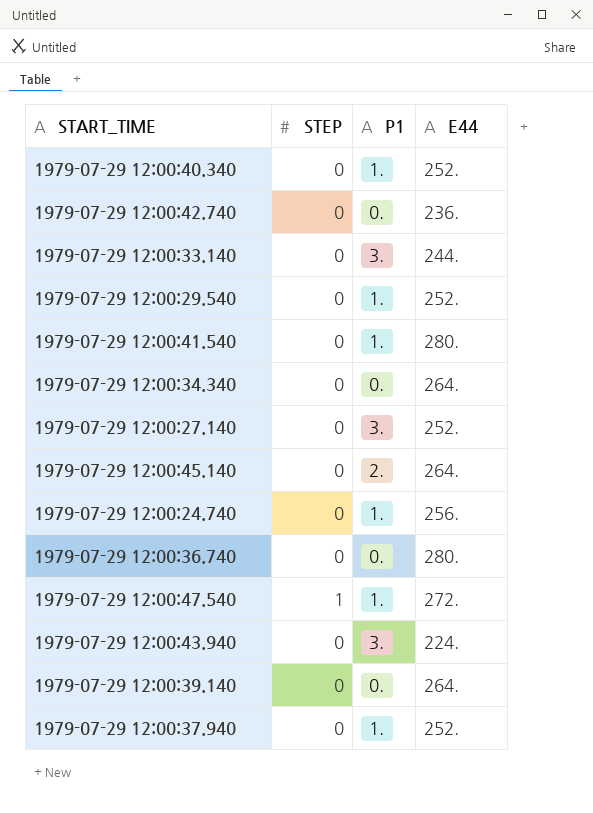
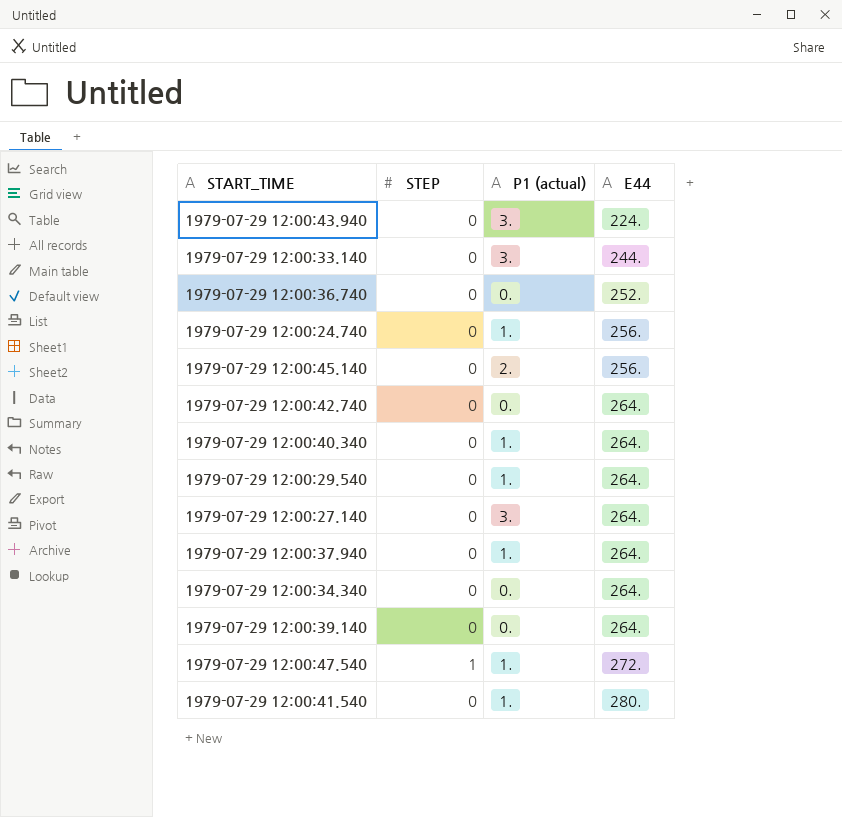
row order: none -> E44 ascending
column name: P1 -> P1 (actual)
1979-07-29 12:00:36.740 | E44: 280. -> 252.
1979-07-29 12:00:45.140 | E44: 264. -> 256.
1979-07-29 12:00:42.740 | E44: 236. -> 264.
1979-07-29 12:00:40.340 | E44: 252. -> 264.
1979-07-29 12:00:29.540 | E44: 252. -> 264.
1979-07-29 12:00:27.140 | E44: 252. -> 264.
1979-07-29 12:00:37.940 | E44: 252. -> 264.

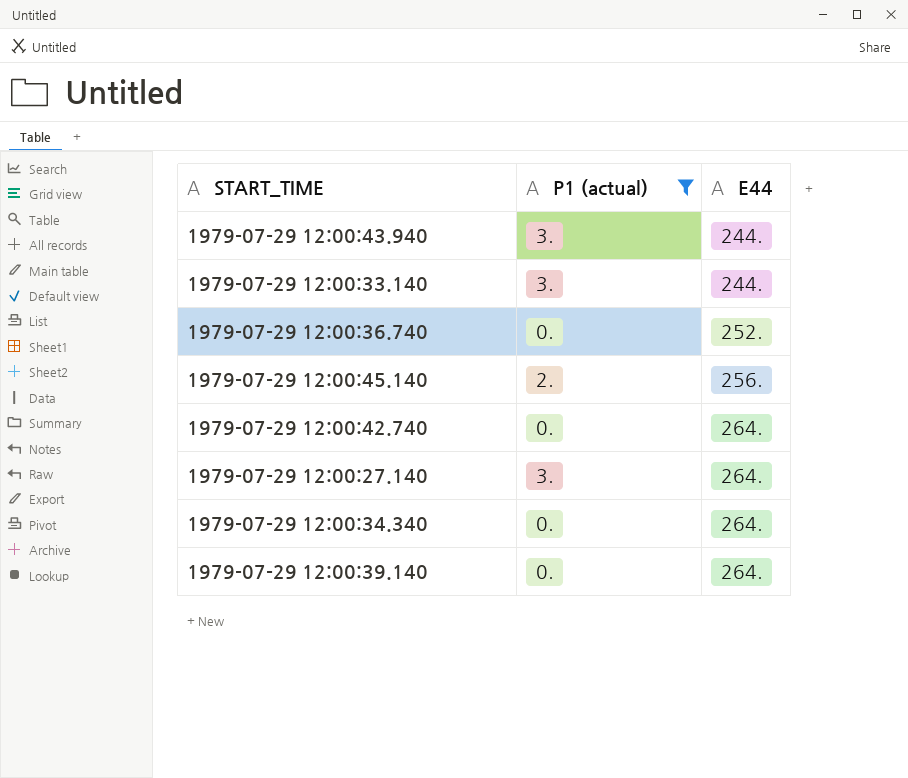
filter: none -> P1 (actual) != 1.
column STEP | position: 2 -> none
1979-07-29 12:00:43.940 | E44: 224. -> 244.

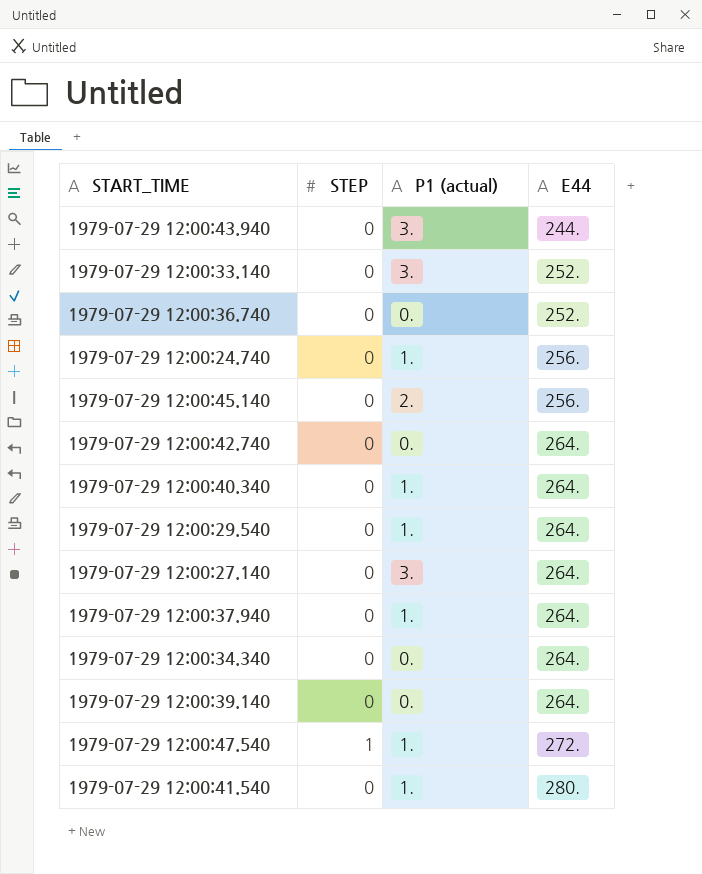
filter: P1 (actual) != 1. -> none
column STEP | position: none -> 2
1979-07-29 12:00:33.140 | E44: 244. -> 252.

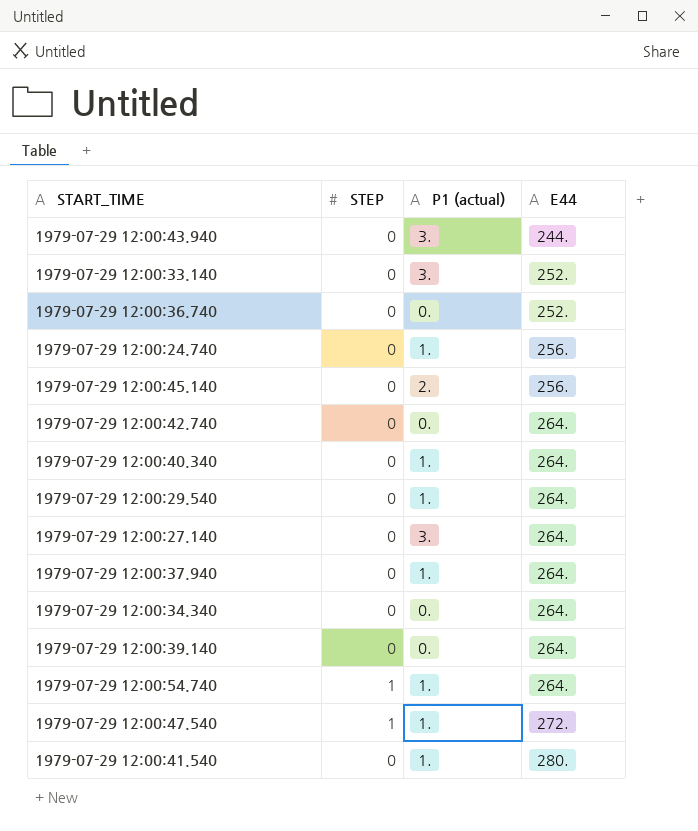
row 1979-07-29 12:00:54.740: none -> 1 | 1. | 264.

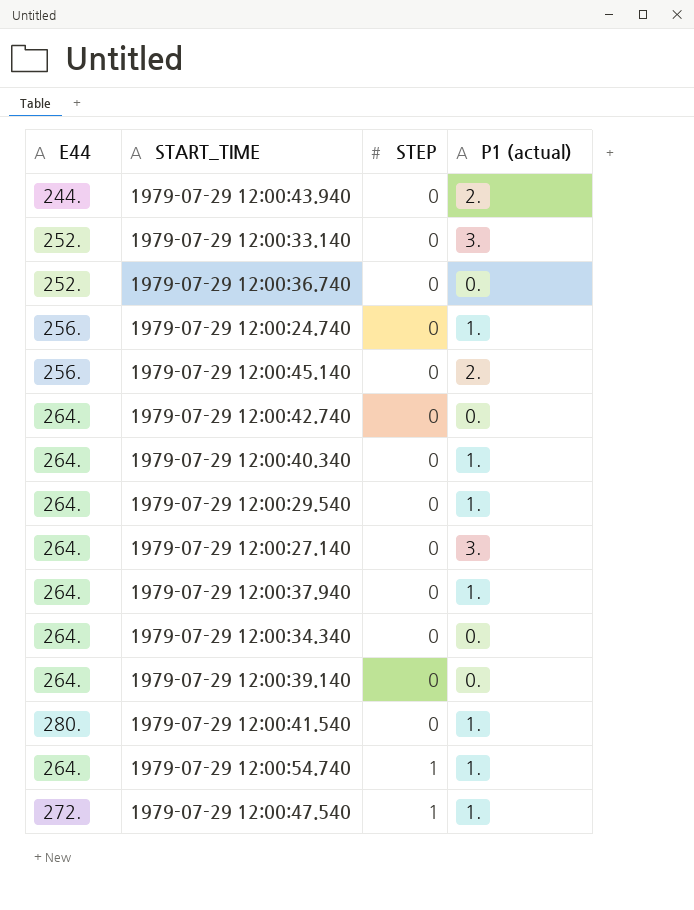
row order: E44 ascending -> STEP ascending
column E44 | position: 4 -> 1
1979-07-29 12:00:43.940 | P1 (actual): 3. -> 2.

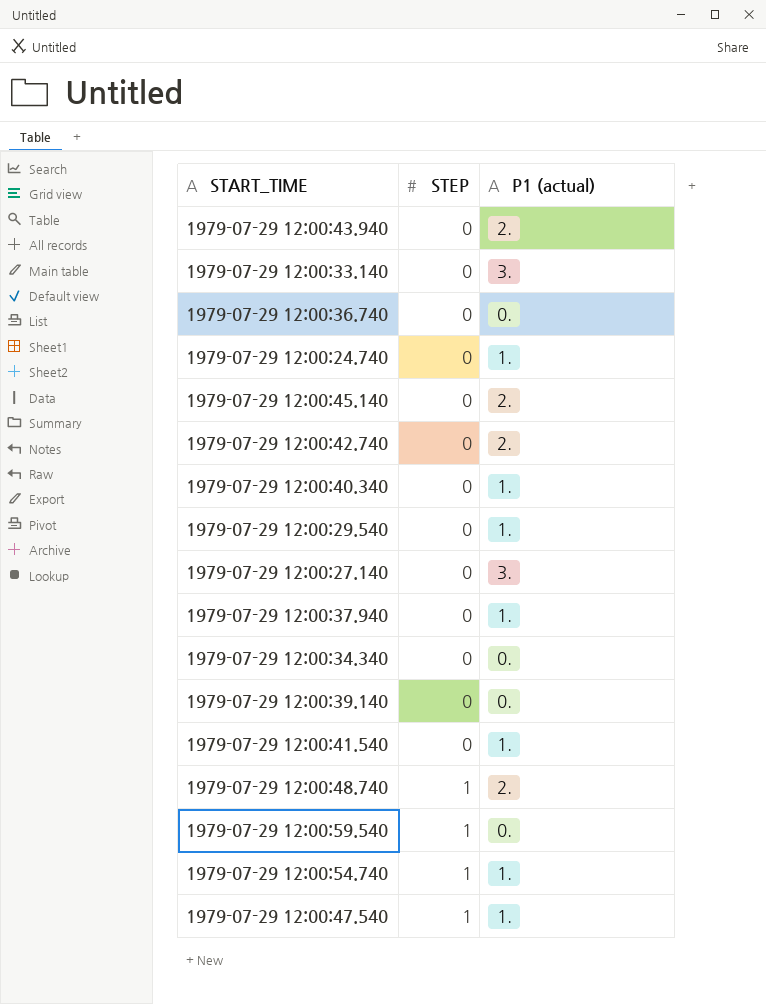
column E44 | position: 1 -> none
1979-07-29 12:00:42.740 | P1 (actual): 0. -> 2.
row 1979-07-29 12:00:48.740: none -> 1 | 2.
row 1979-07-29 12:00:59.540: none -> 1 | 0.

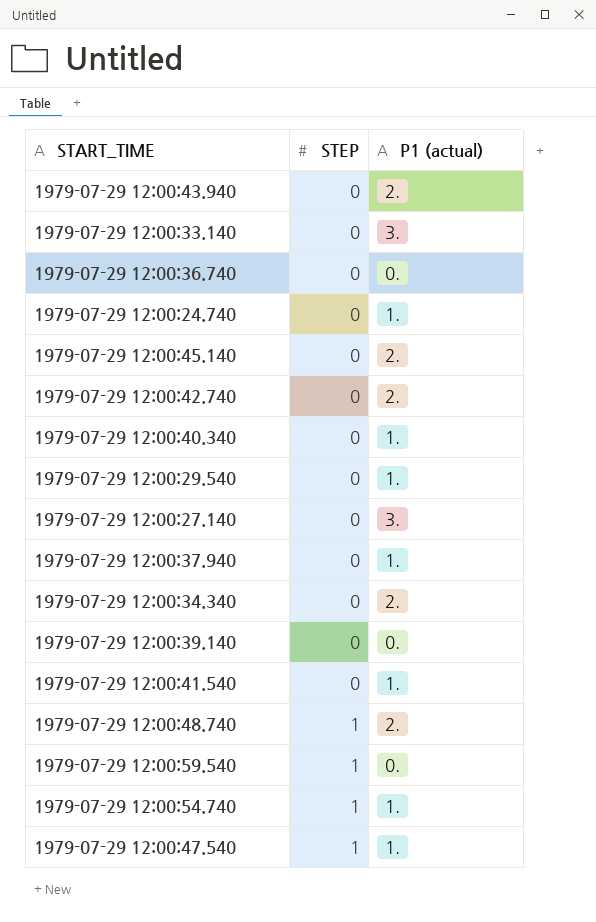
1979-07-29 12:00:34.340 | P1 (actual): 0. -> 2.

